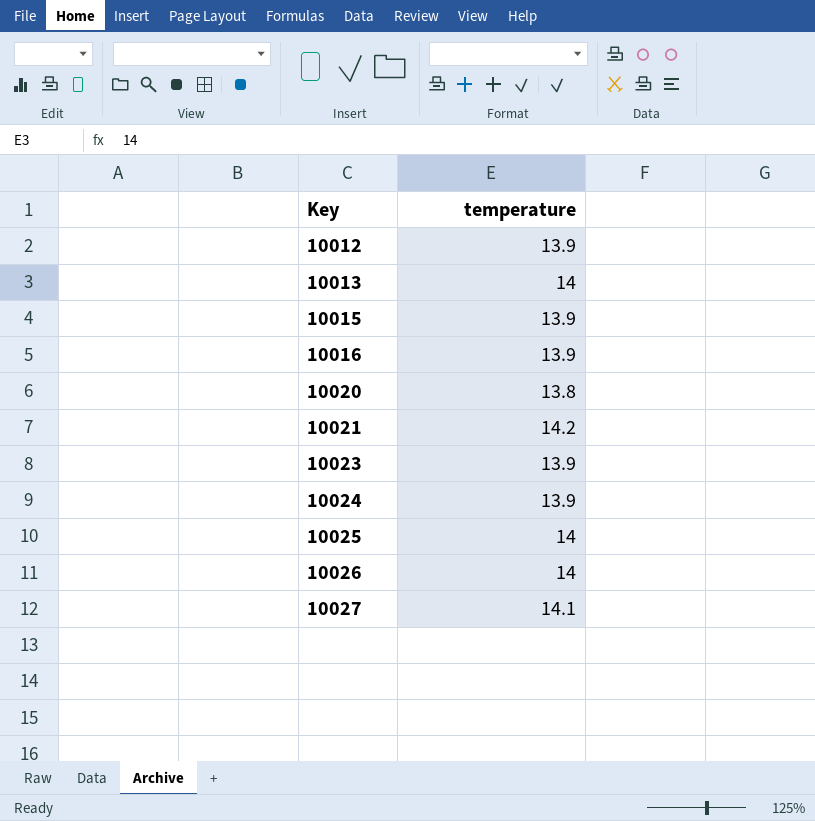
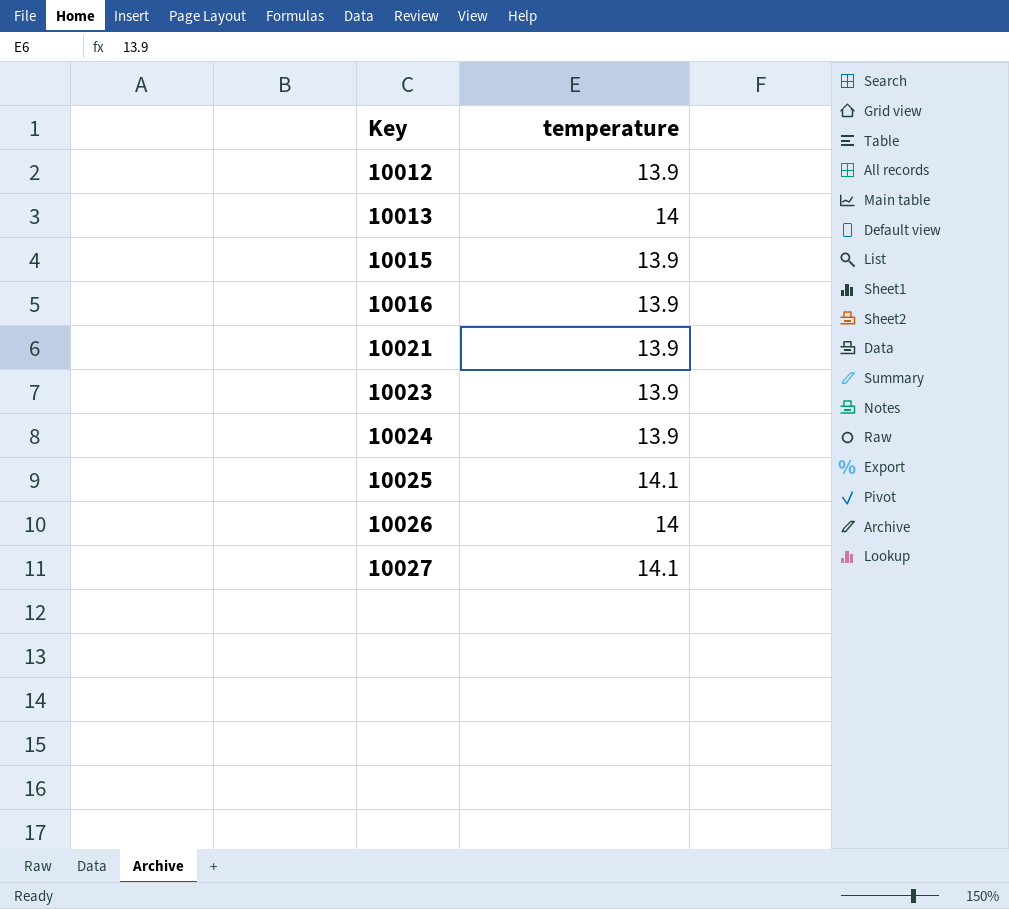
row 10020: 13.8 -> none
10021 | temperature: 14.2 -> 13.9
10025 | temperature: 14 -> 14.1

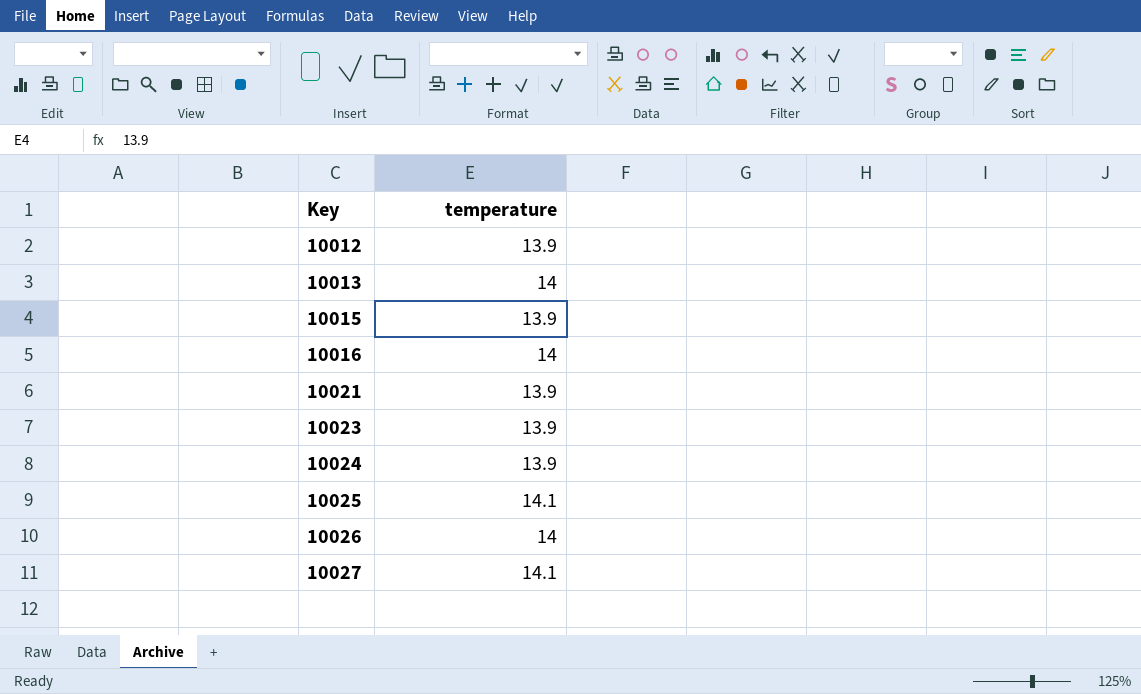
10016 | temperature: 13.9 -> 14

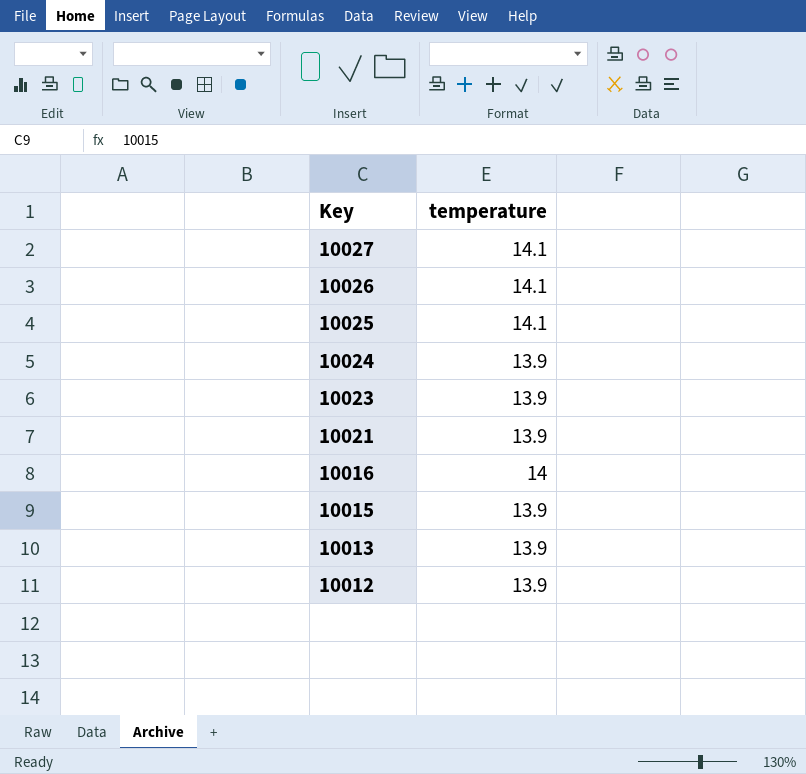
row order: Key ascending -> Key descending
10026 | temperature: 14 -> 14.1
10013 | temperature: 14 -> 13.9

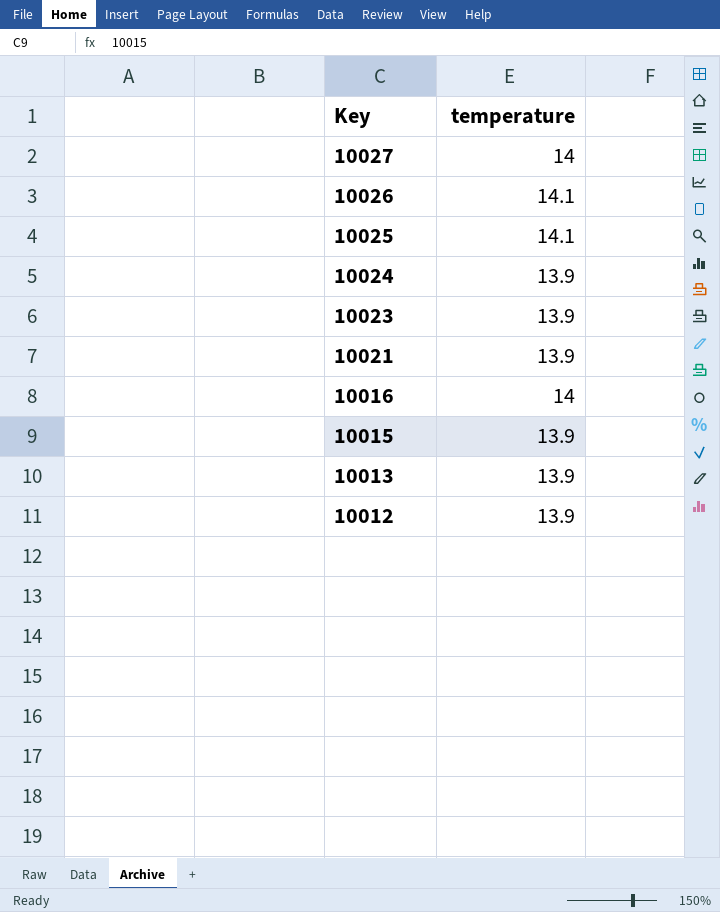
10027 | temperature: 14.1 -> 14

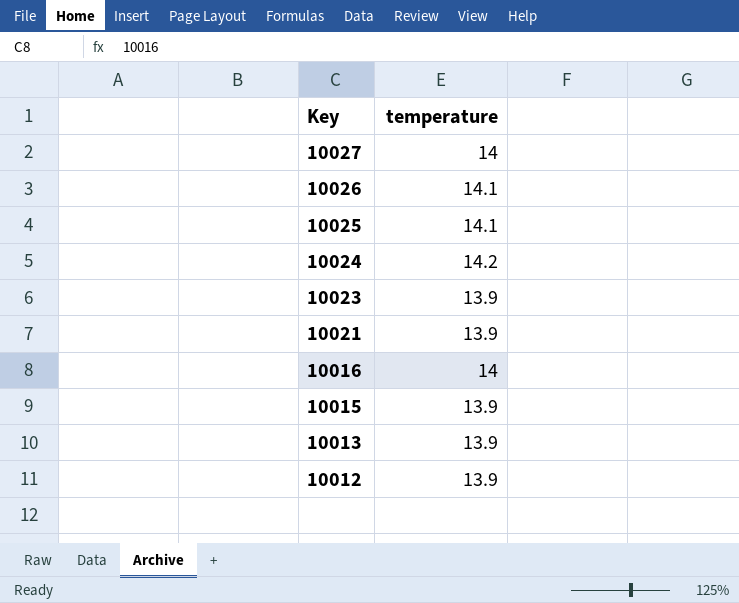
10024 | temperature: 13.9 -> 14.2

